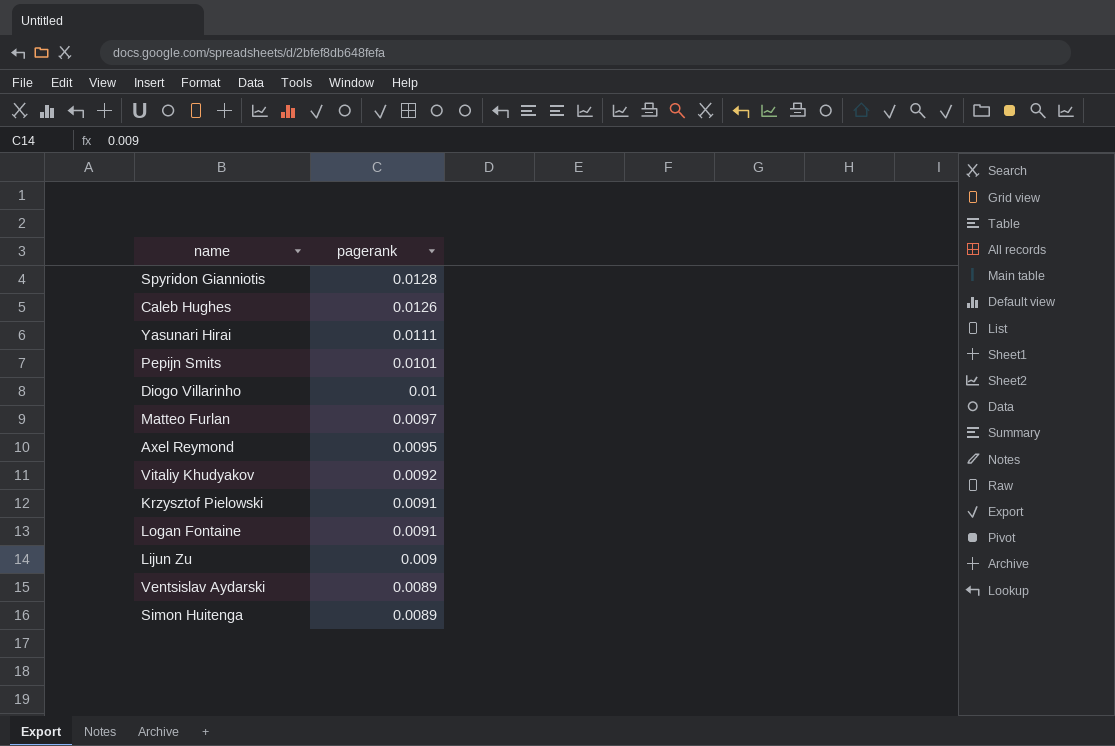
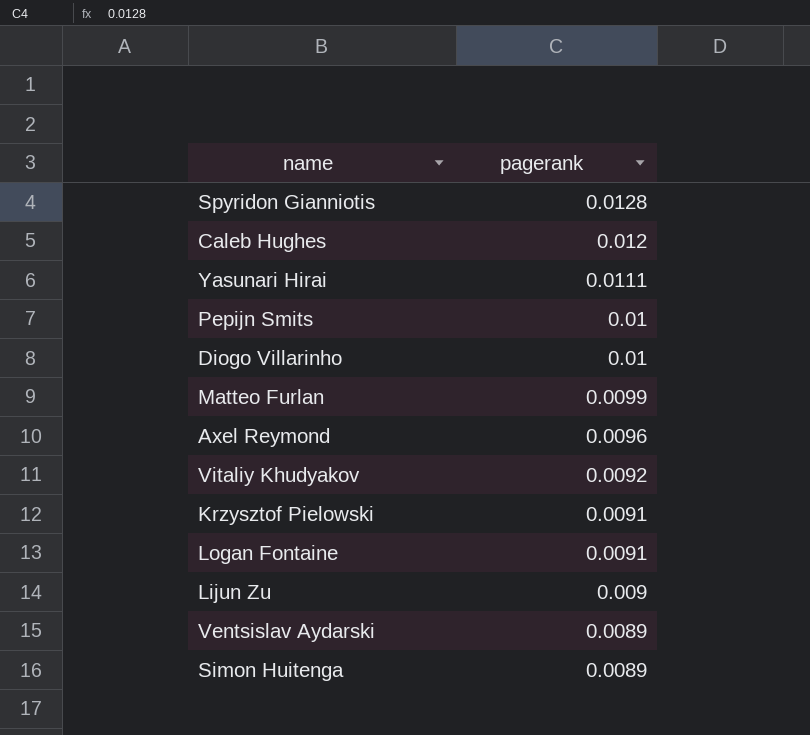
Caleb Hughes | pagerank: 0.0126 -> 0.012
Pepijn Smits | pagerank: 0.0101 -> 0.01
Matteo Furlan | pagerank: 0.0097 -> 0.0099
Axel Reymond | pagerank: 0.0095 -> 0.0096

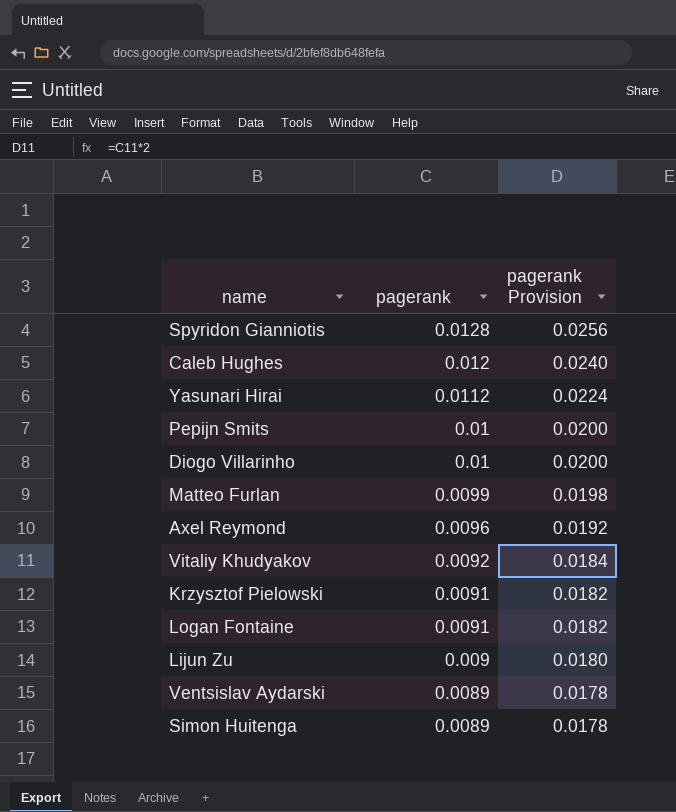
column pagerank Provision | formula: none -> [pagerank] * 2
Yasunari Hirai | pagerank: 0.0111 -> 0.0112

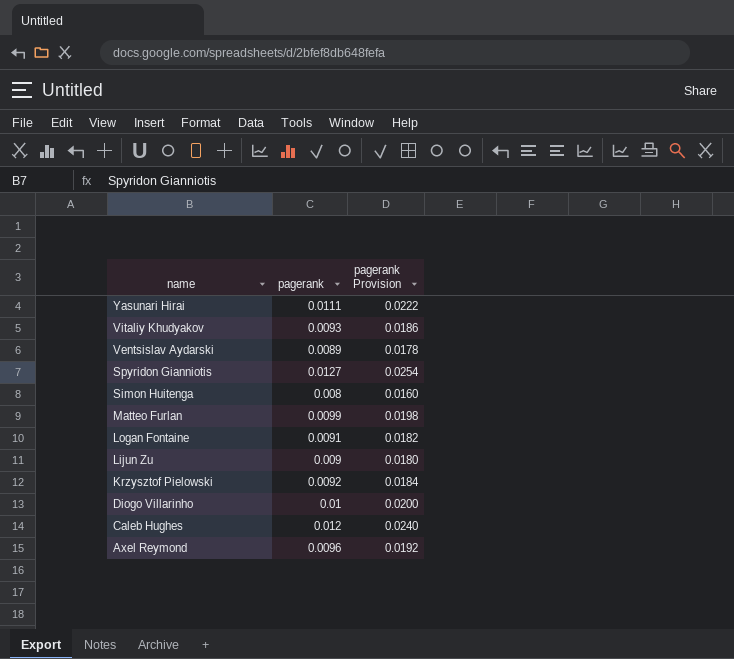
row order: pagerank descending -> name descending
row Pepijn Smits: 0.01 | 0.0200 -> none
Yasunari Hirai | pagerank: 0.0112 -> 0.0111
Yasunari Hirai | pagerank Provision: 0.0224 -> 0.0222
Vitaliy Khudyakov | pagerank: 0.0092 -> 0.0093
Vitaliy Khudyakov | pagerank Provision: 0.0184 -> 0.0186
Spyridon Gianniotis | pagerank: 0.0128 -> 0.0127
Spyridon Gianniotis | pagerank Provision: 0.0256 -> 0.0254
Simon Huitenga | pagerank: 0.0089 -> 0.008
Simon Huitenga | pagerank Provision: 0.0178 -> 0.0160
Krzysztof Pielowski | pagerank: 0.0091 -> 0.0092
Krzysztof Pielowski | pagerank Provision: 0.0182 -> 0.0184

